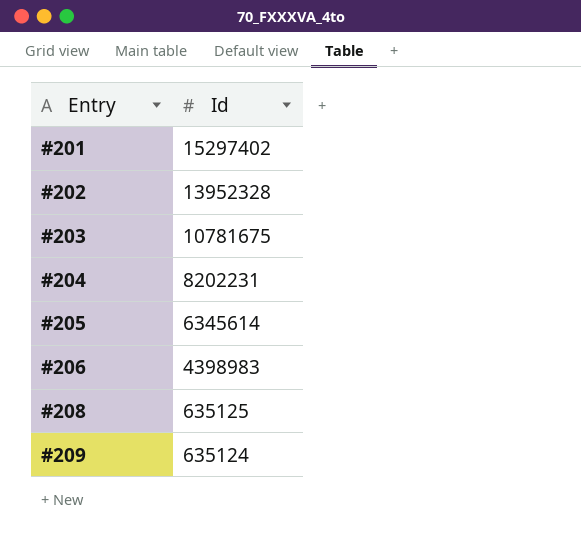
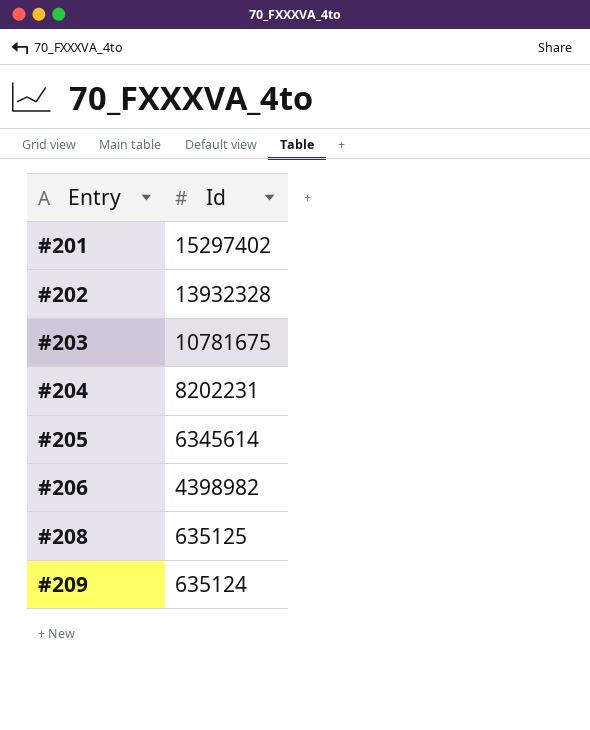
#202 | Id: 13952328 -> 13932328
#206 | Id: 4398983 -> 4398982

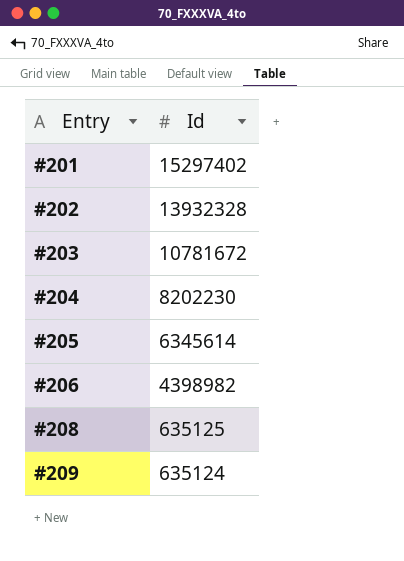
#203 | Id: 10781675 -> 10781672
#204 | Id: 8202231 -> 8202230

